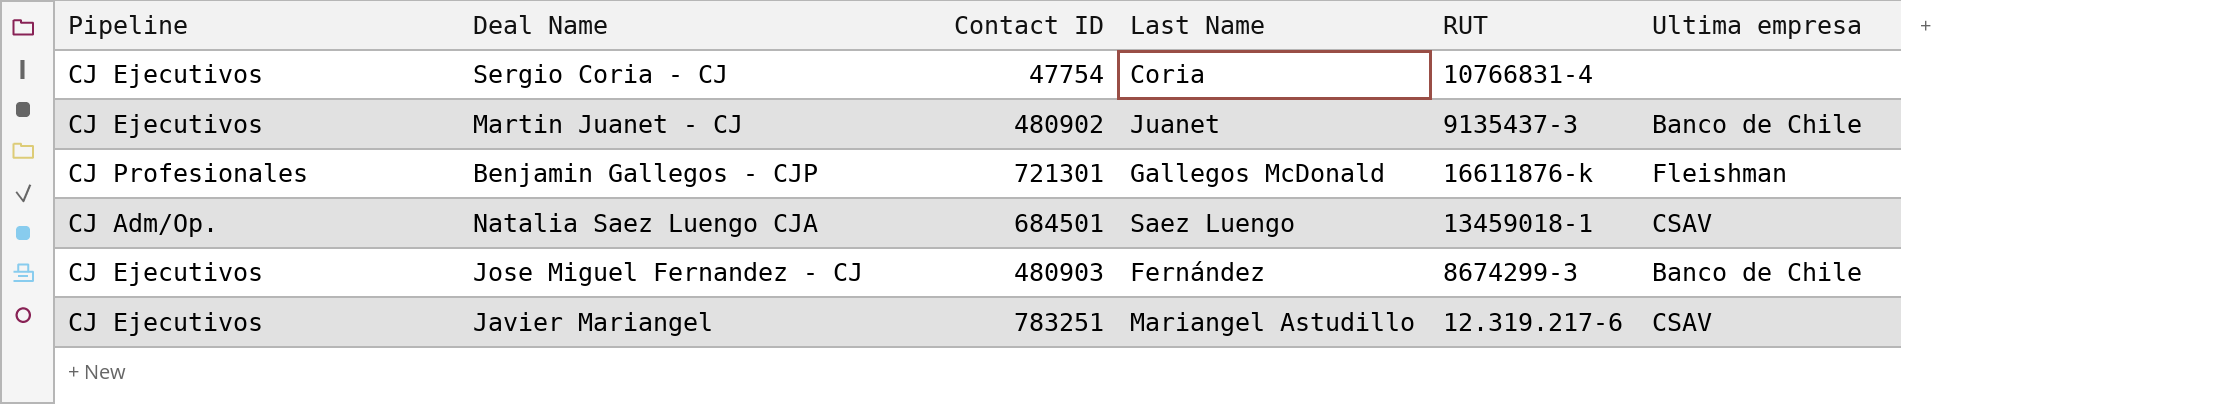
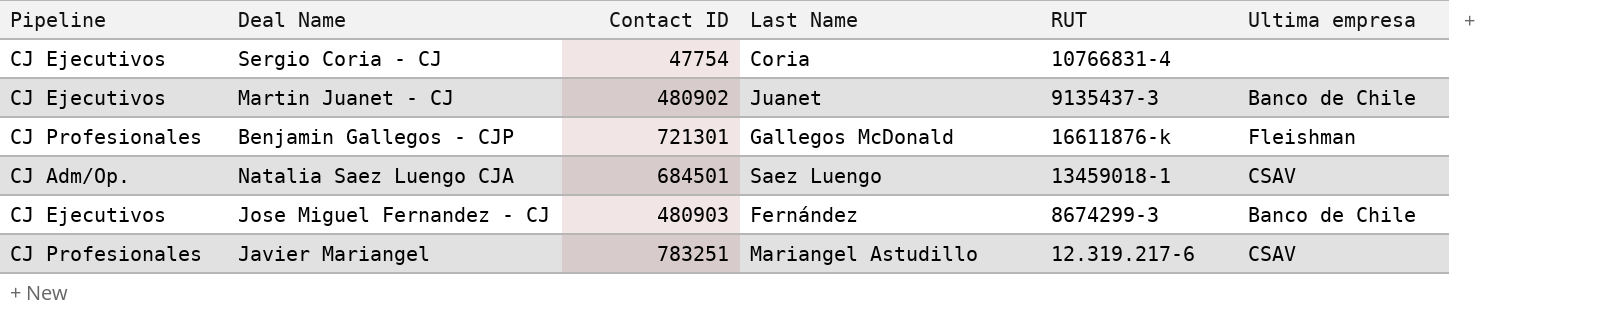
Javier Mariangel | Pipeline: CJ Ejecutivos -> CJ Profesionales

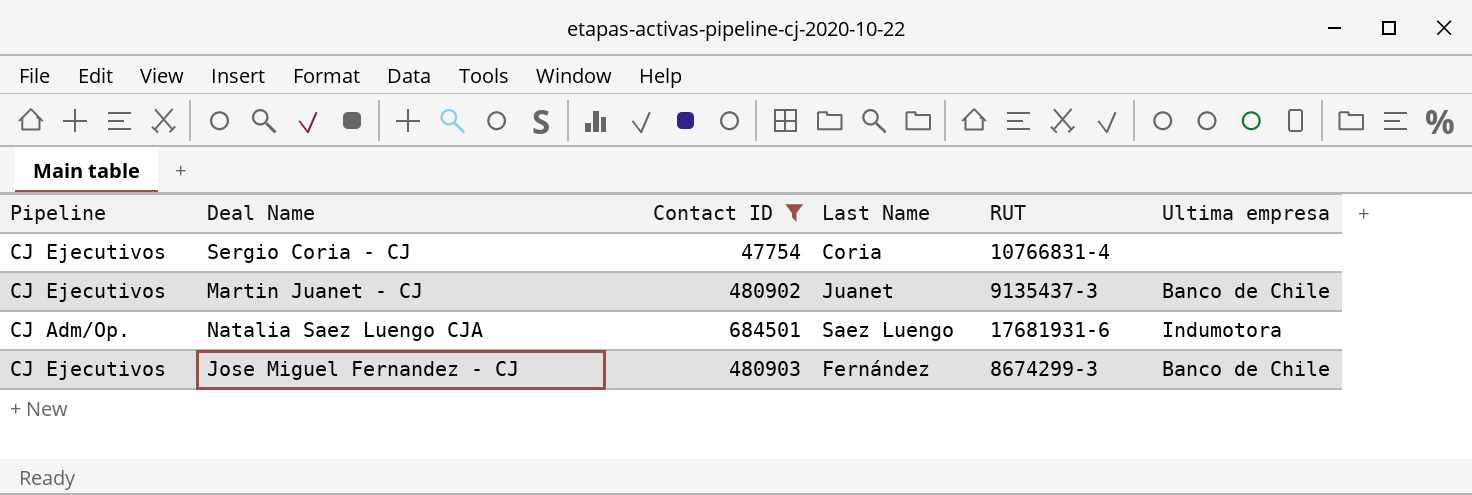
filter: none -> Contact ID <= 684501
Natalia Saez Luengo CJA | RUT: 13459018-1 -> 17681931-6
Natalia Saez Luengo CJA | Ultima empresa: CSAV -> Indumotora

